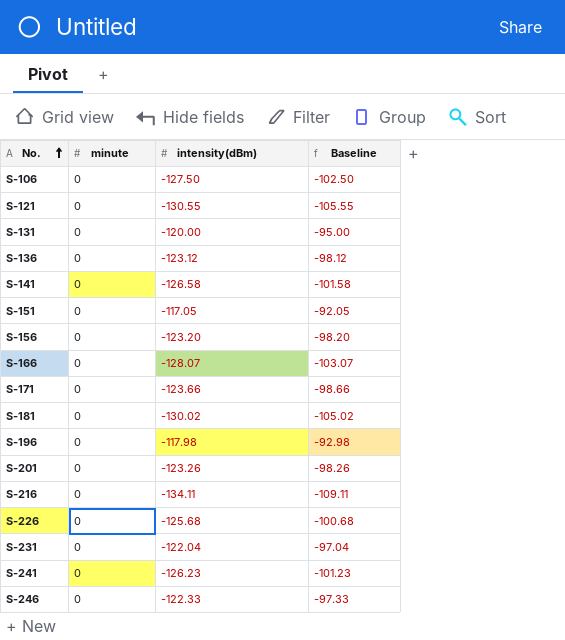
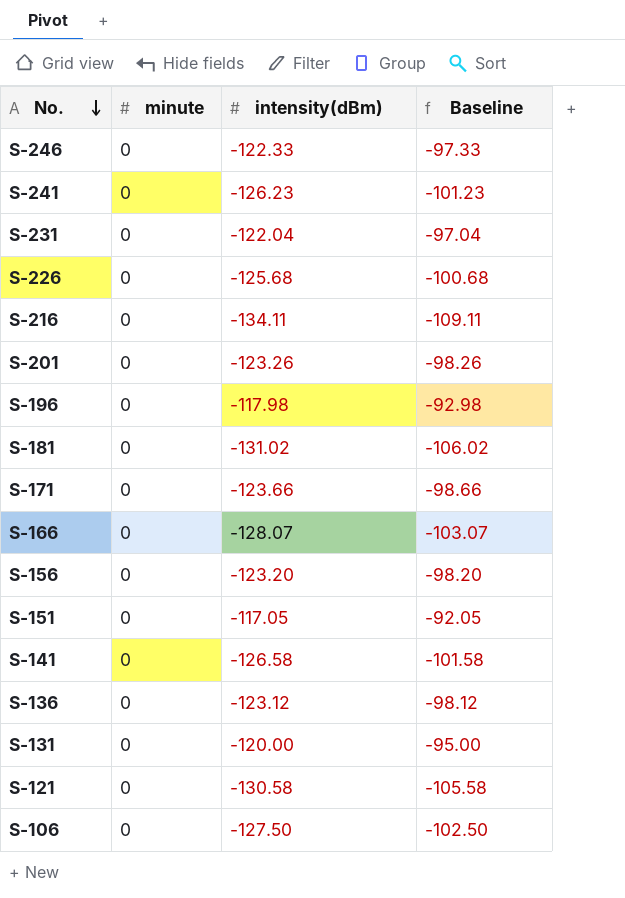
row order: No. ascending -> No. descending
S-181 | intensity(dBm): -130.02 -> -131.02
S-181 | Baseline: -105.02 -> -106.02
S-121 | intensity(dBm): -130.55 -> -130.58
S-121 | Baseline: -105.55 -> -105.58

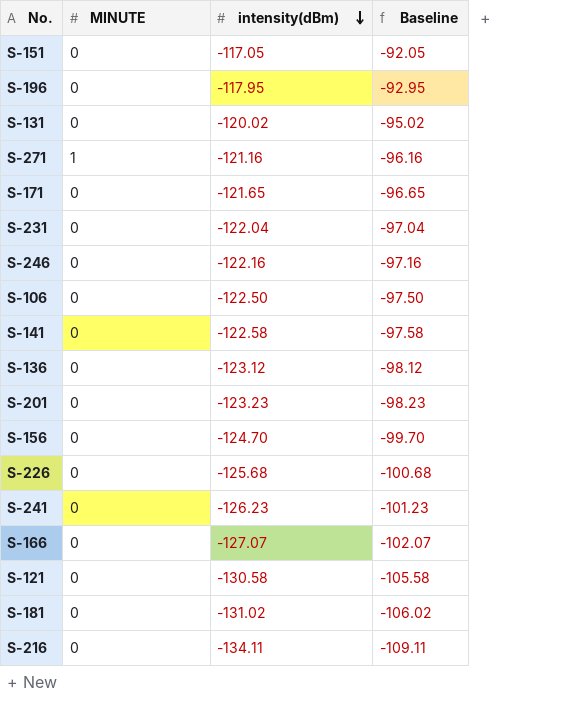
row order: No. descending -> intensity(dBm) descending
column name: minute -> MINUTE
S-196 | intensity(dBm): -117.98 -> -117.95
S-196 | Baseline: -92.98 -> -92.95
S-131 | intensity(dBm): -120.00 -> -120.02
S-131 | Baseline: -95.00 -> -95.02
row S-271: none -> 1 | -121.16 | -96.16
S-171 | intensity(dBm): -123.66 -> -121.65
S-171 | Baseline: -98.66 -> -96.65
S-246 | intensity(dBm): -122.33 -> -122.16
S-246 | Baseline: -97.33 -> -97.16
S-106 | intensity(dBm): -127.50 -> -122.50
S-106 | Baseline: -102.50 -> -97.50
S-141 | intensity(dBm): -126.58 -> -122.58
S-141 | Baseline: -101.58 -> -97.58
S-201 | intensity(dBm): -123.26 -> -123.23
S-201 | Baseline: -98.26 -> -98.23
S-156 | intensity(dBm): -123.20 -> -124.70
S-156 | Baseline: -98.20 -> -99.70
S-166 | intensity(dBm): -128.07 -> -127.07
S-166 | Baseline: -103.07 -> -102.07

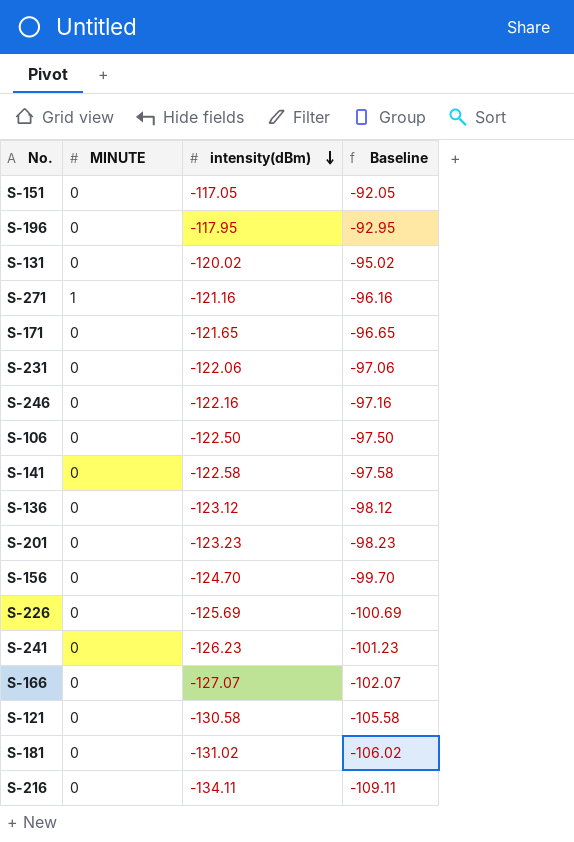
S-231 | intensity(dBm): -122.04 -> -122.06
S-231 | Baseline: -97.04 -> -97.06
S-226 | intensity(dBm): -125.68 -> -125.69
S-226 | Baseline: -100.68 -> -100.69

